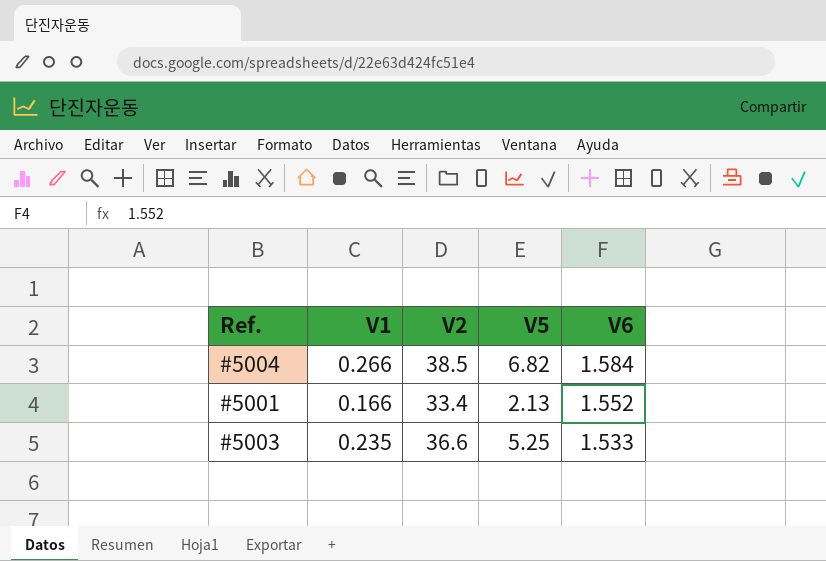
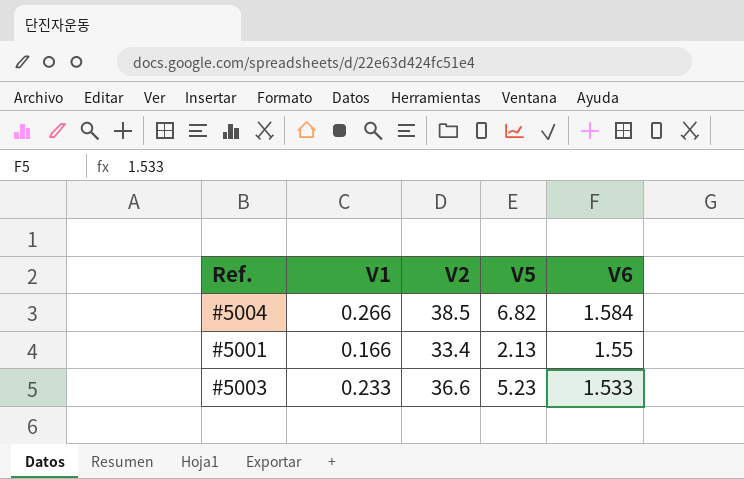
#5001 | V6: 1.552 -> 1.55
#5003 | V1: 0.235 -> 0.233
#5003 | V5: 5.25 -> 5.23

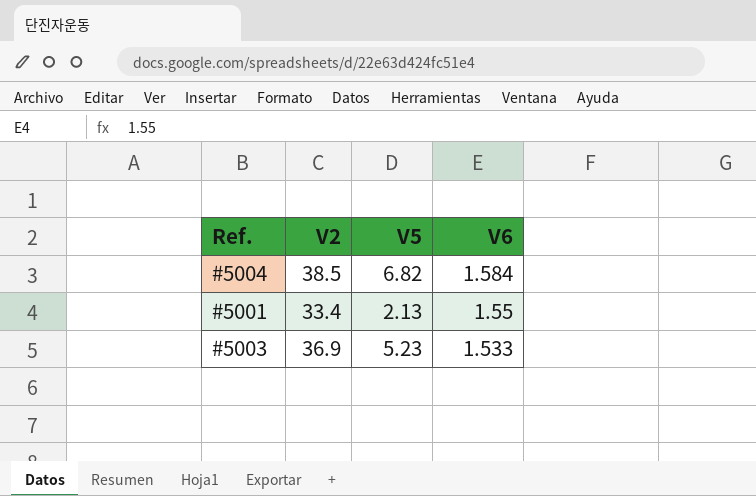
column V1 | position: 2 -> none
#5003 | V2: 36.6 -> 36.9

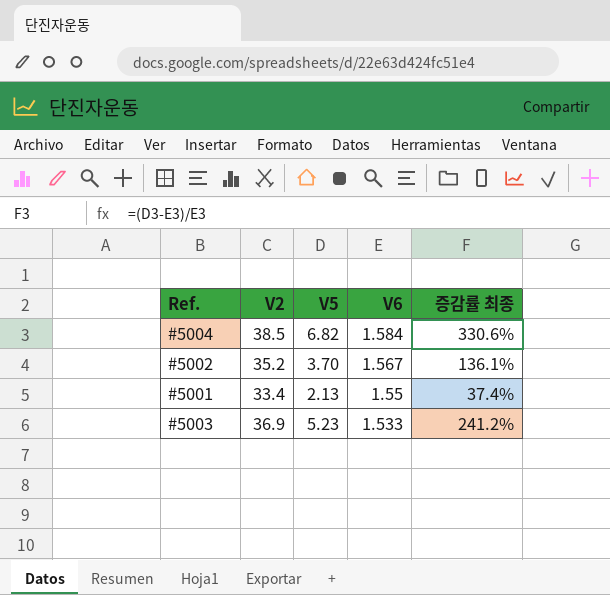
column 증감률 최종 | formula: none -> ([V5] - [V6]) / [V6]
row #5002: none -> 35.2 | 3.70 | 1.567 | 136.1%

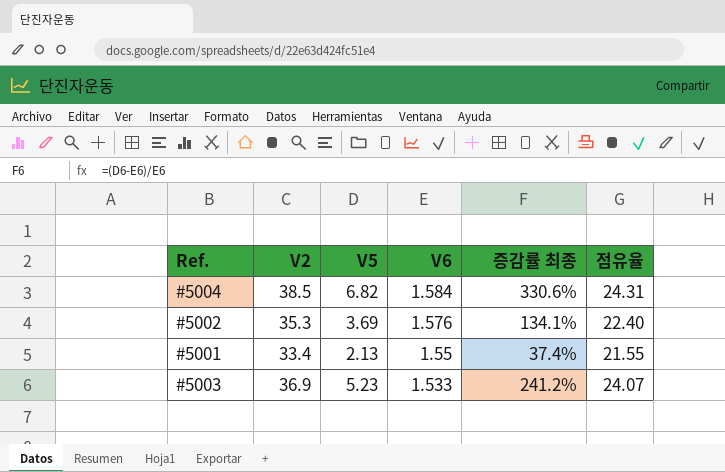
column 점유율 | formula: none -> [V2] / [V6]
#5002 | V2: 35.2 -> 35.3
#5002 | V5: 3.70 -> 3.69
#5002 | V6: 1.567 -> 1.576
#5002 | 증감률 최종: 136.1% -> 134.1%

